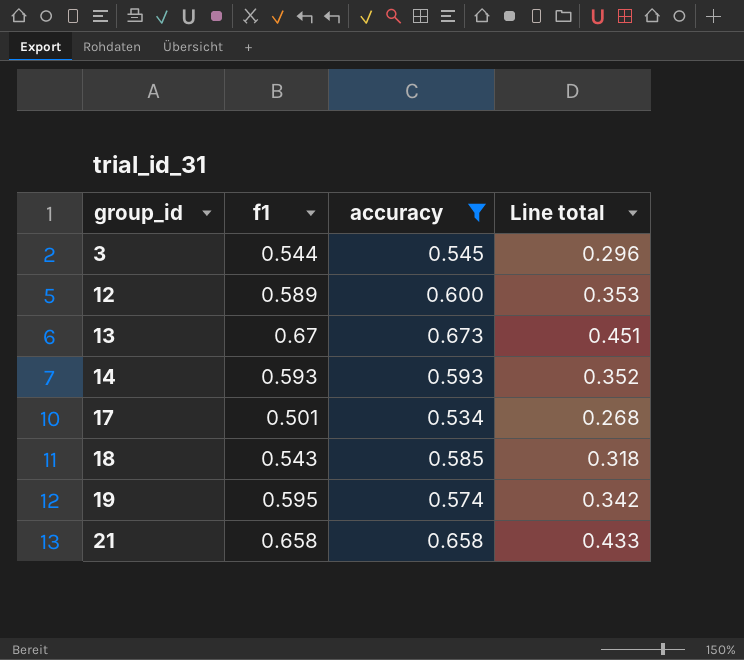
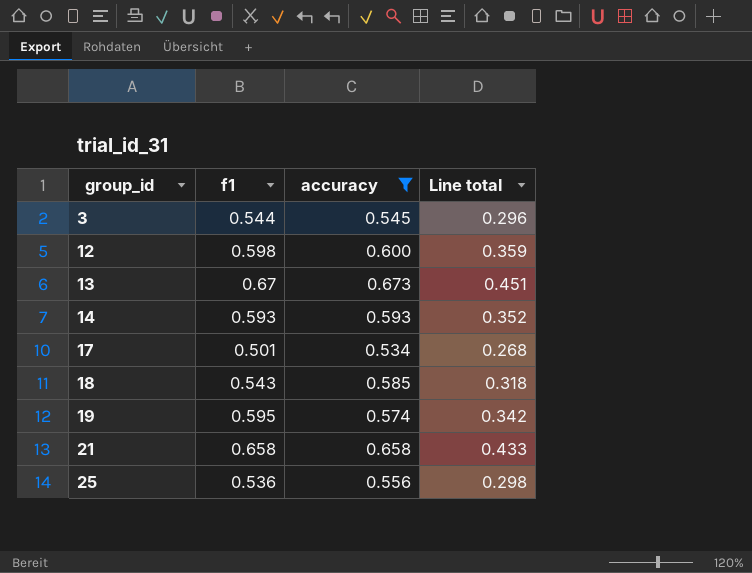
12 | f1: 0.589 -> 0.598
12 | Line total: 0.353 -> 0.359
row 25: none -> 0.536 | 0.556 | 0.298

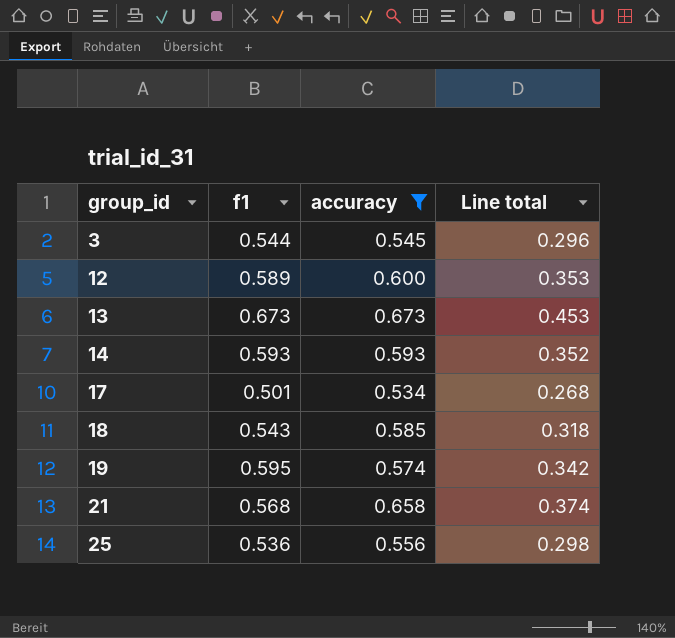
12 | f1: 0.598 -> 0.589
12 | Line total: 0.359 -> 0.353
13 | f1: 0.67 -> 0.673
13 | Line total: 0.451 -> 0.453
21 | f1: 0.658 -> 0.568
21 | Line total: 0.433 -> 0.374

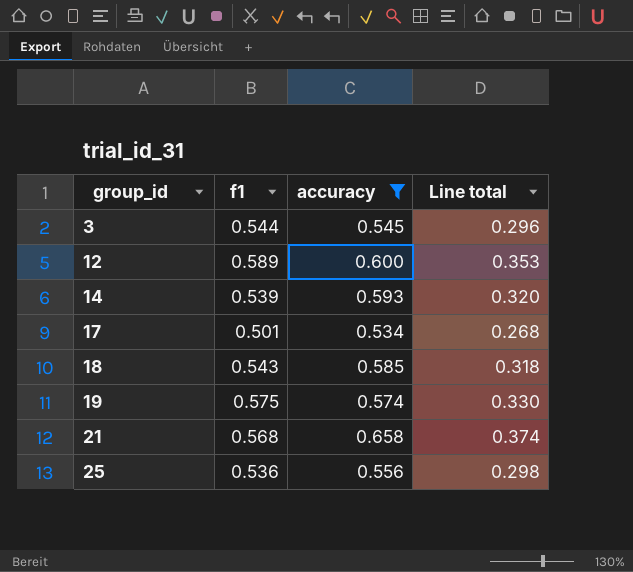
row 13: 0.673 | 0.673 | 0.453 -> none
14 | f1: 0.593 -> 0.539
14 | Line total: 0.352 -> 0.320
19 | f1: 0.595 -> 0.575
19 | Line total: 0.342 -> 0.330

